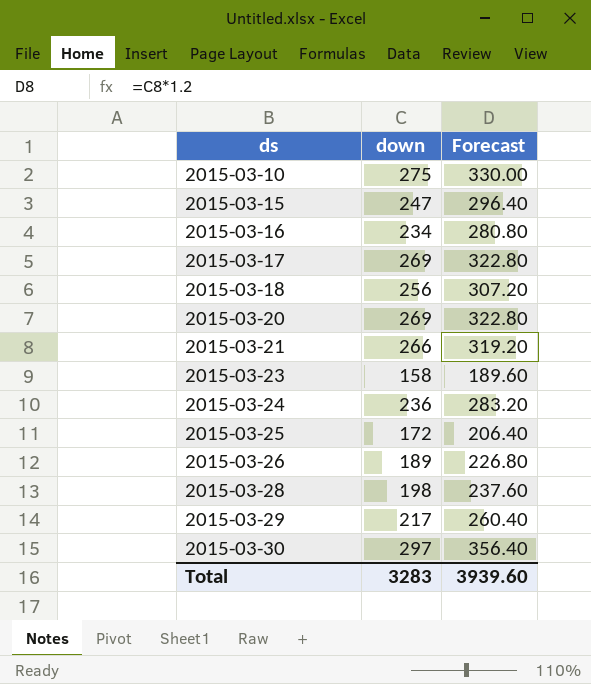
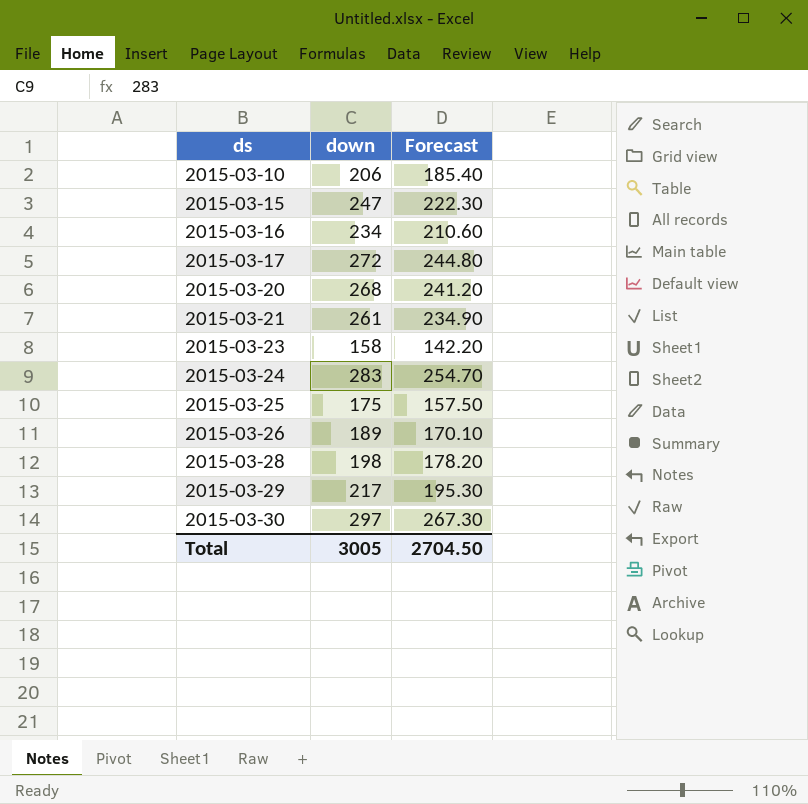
column Forecast | formula: [down] * 1.2 -> [down] * 0.9
row 2015-03-18: 256 | 307.20 -> none
2015-03-10 | down: 275 -> 206
2015-03-17 | down: 269 -> 272
2015-03-20 | down: 269 -> 268
2015-03-21 | down: 266 -> 261
2015-03-24 | down: 236 -> 283
2015-03-25 | down: 172 -> 175
Total | down: 3283 -> 3005
Total | Forecast: 3939.60 -> 2704.50

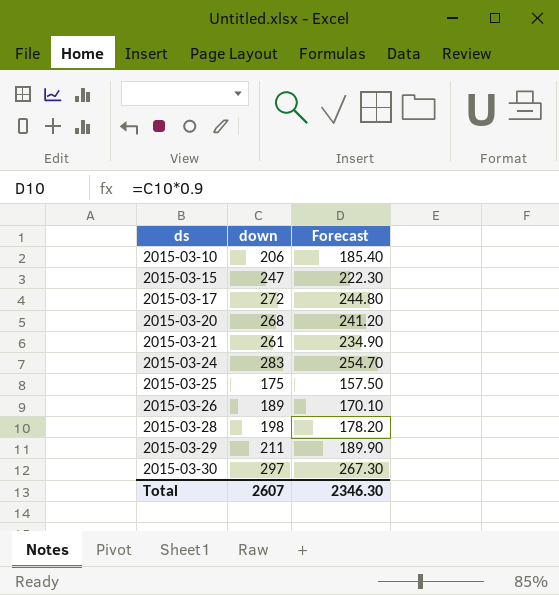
row 2015-03-16: 234 | 210.60 -> none
row 2015-03-23: 158 | 142.20 -> none
2015-03-29 | down: 217 -> 211
2015-03-29 | Forecast: 195.30 -> 189.90
Total | down: 3005 -> 2607
Total | Forecast: 2704.50 -> 2346.30

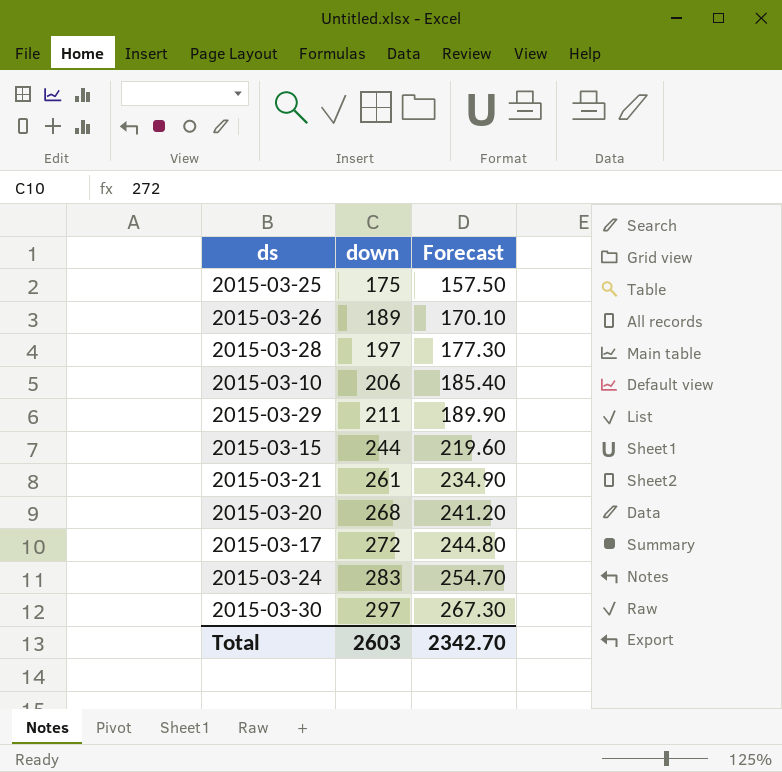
row order: ds ascending -> down ascending
2015-03-28 | down: 198 -> 197
2015-03-28 | Forecast: 178.20 -> 177.30
2015-03-15 | down: 247 -> 244
2015-03-15 | Forecast: 222.30 -> 219.60
Total | down: 2607 -> 2603
Total | Forecast: 2346.30 -> 2342.70

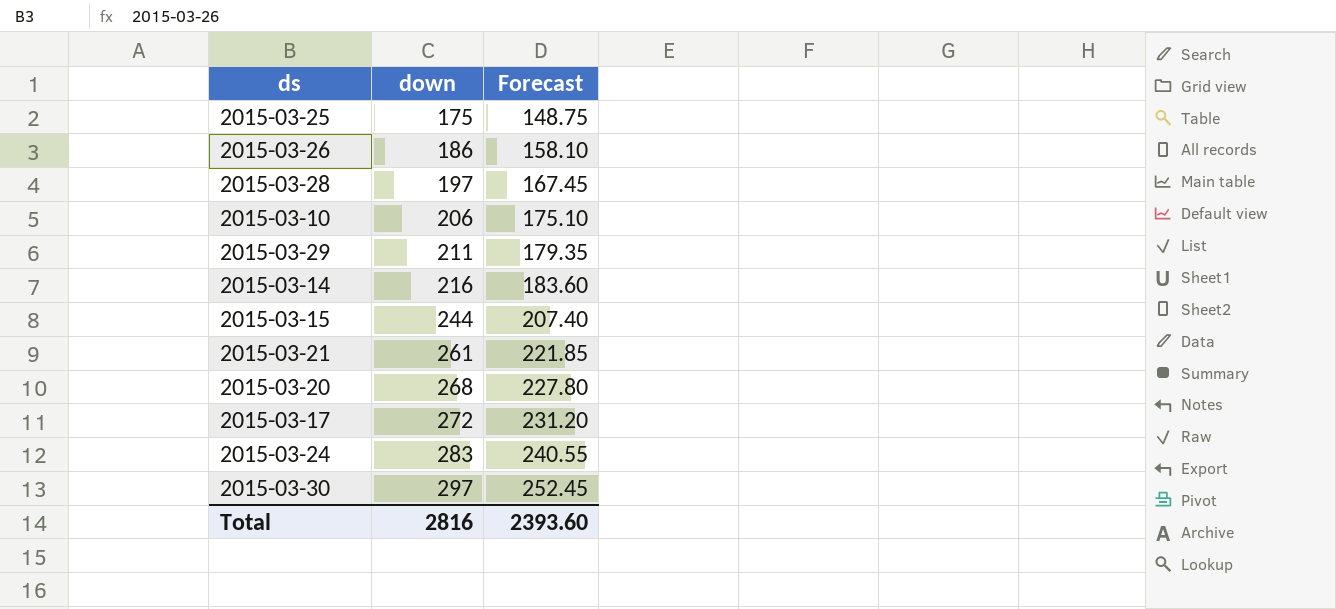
column Forecast | formula: [down] * 0.9 -> [down] * 0.85
2015-03-26 | down: 189 -> 186
row 2015-03-14: none -> 216 | 183.60
Total | down: 2603 -> 2816
Total | Forecast: 2342.70 -> 2393.60

